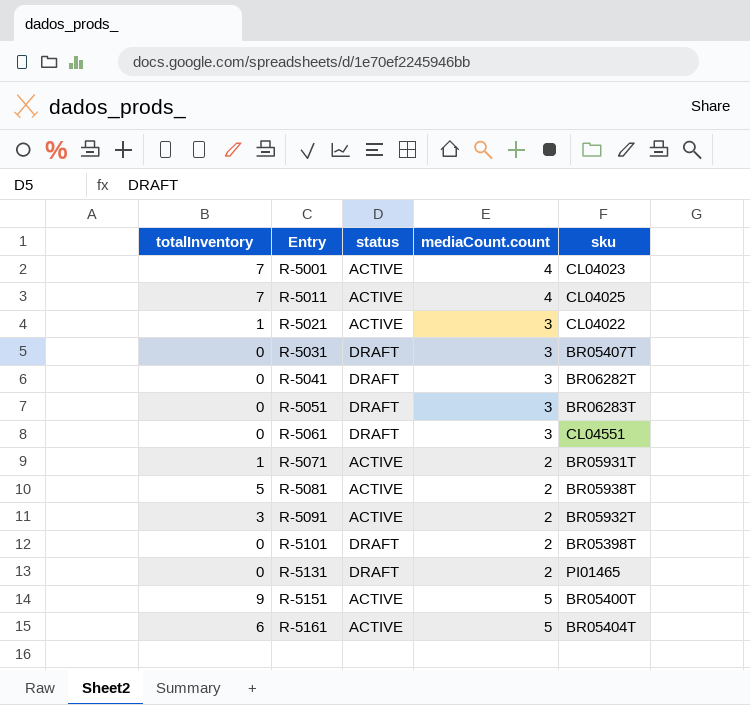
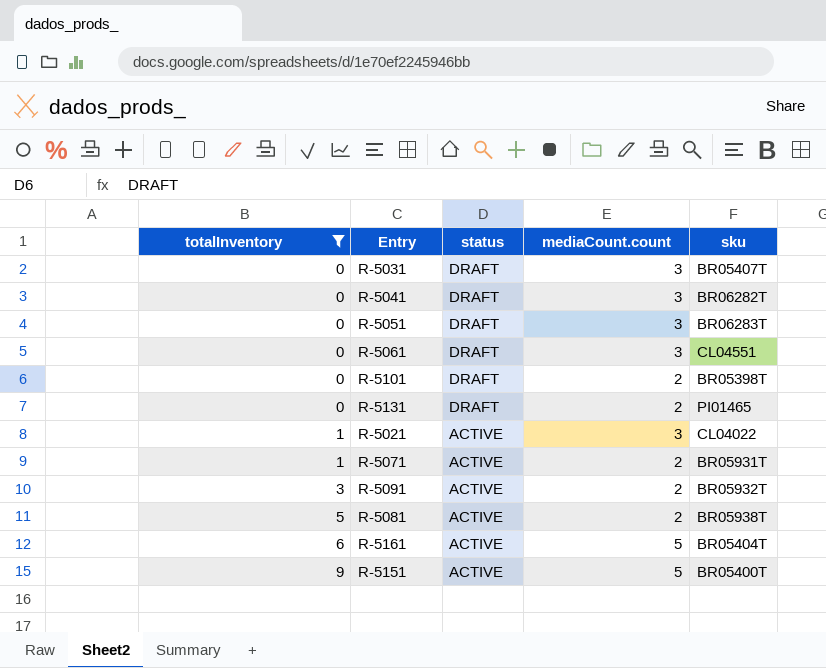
filter: none -> totalInventory != 7
row order: Entry ascending -> totalInventory ascending

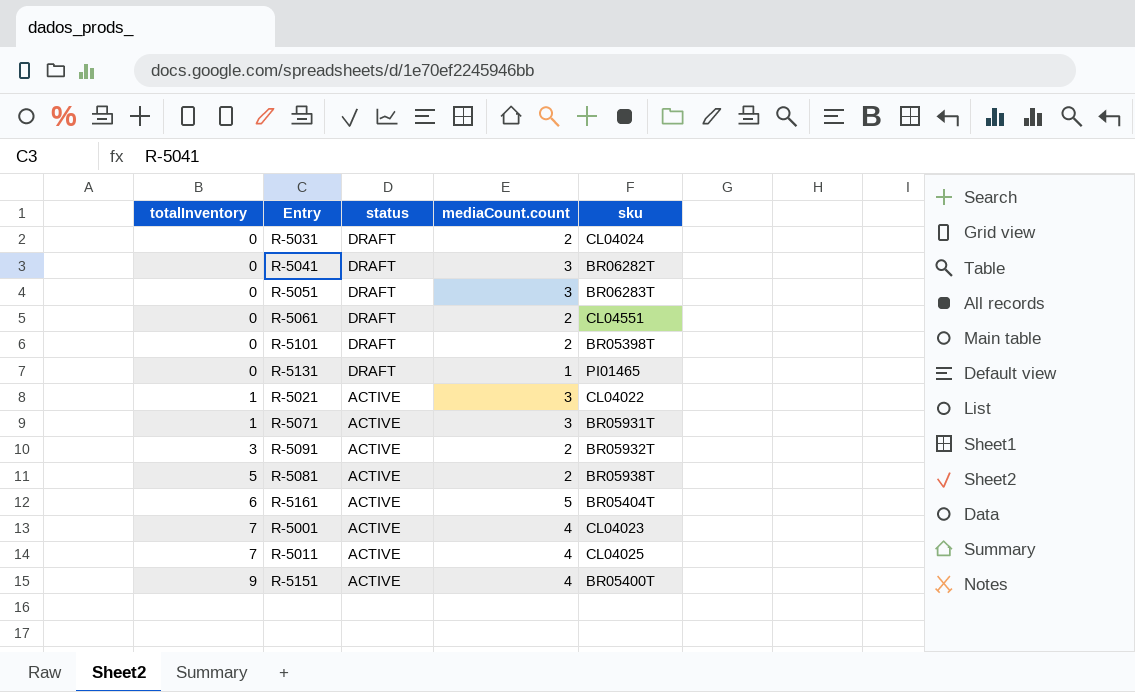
filter: totalInventory != 7 -> none
R-5031 | mediaCount.count: 3 -> 2
R-5031 | sku: BR05407T -> CL04024
R-5061 | mediaCount.count: 3 -> 2
R-5131 | mediaCount.count: 2 -> 1
R-5071 | mediaCount.count: 2 -> 3
R-5151 | mediaCount.count: 5 -> 4

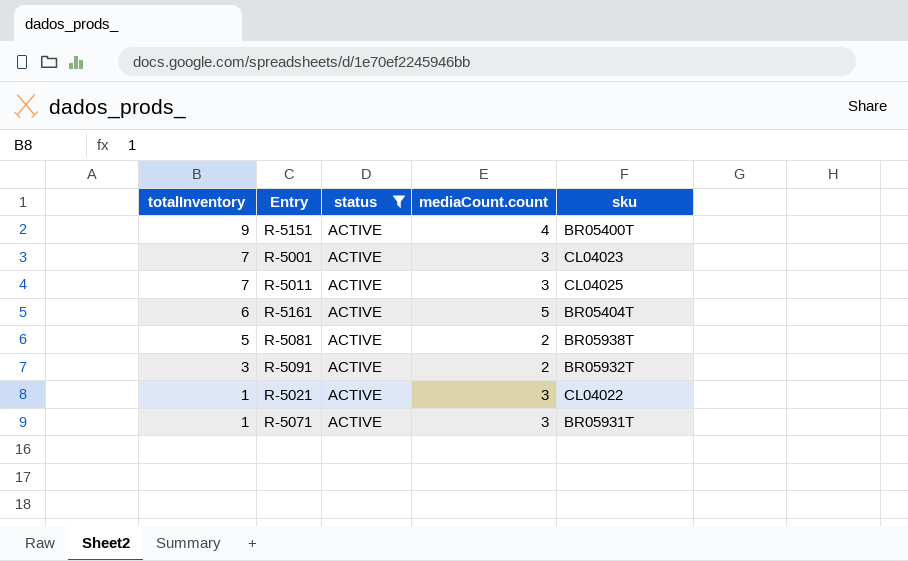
filter: none -> status = ACTIVE
row order: totalInventory ascending -> totalInventory descending
R-5001 | mediaCount.count: 4 -> 3
R-5011 | mediaCount.count: 4 -> 3

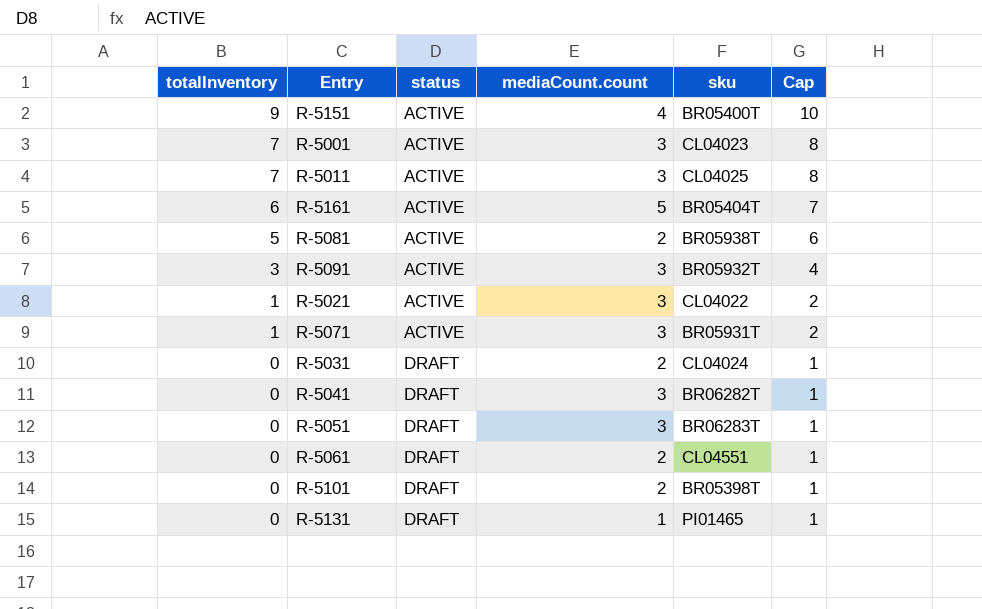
filter: status = ACTIVE -> none
column Cap | formula: none -> [totalInventory] + 1
R-5091 | mediaCount.count: 2 -> 3

